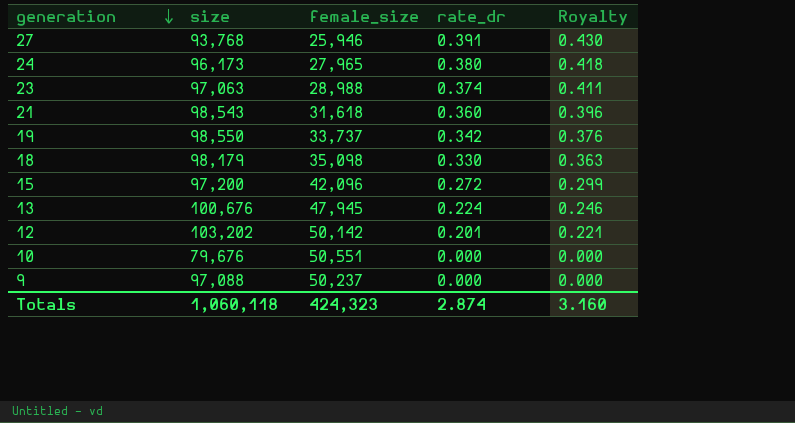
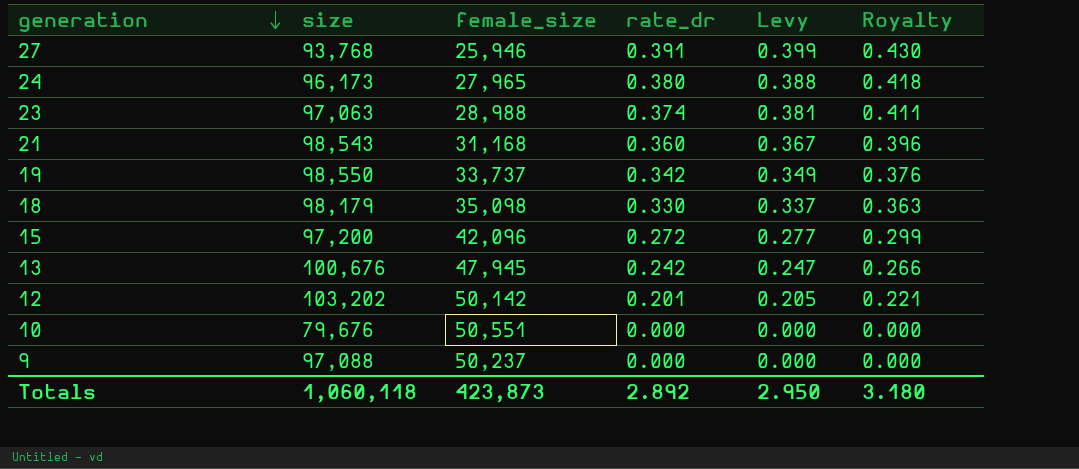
column Levy | formula: none -> [rate_dr] * 1.02
21 | female_size: 31,618 -> 31,168
13 | rate_dr: 0.224 -> 0.242
13 | Royalty: 0.246 -> 0.266
Totals | female_size: 424,323 -> 423,873
Totals | rate_dr: 2.874 -> 2.892
Totals | Royalty: 3.160 -> 3.180

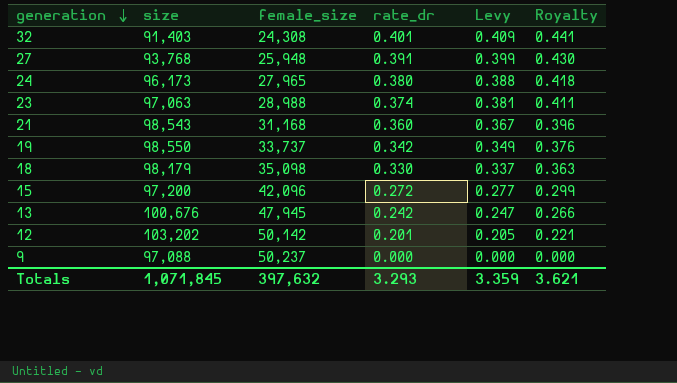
row 10: 79,676 | 50,551 | 0.000 | 0.000 | 0.000 -> none
row 32: none -> 91,403 | 24,308 | 0.401 | 0.409 | 0.441
27 | female_size: 25,946 -> 25,948
Totals | size: 1,060,118 -> 1,071,845
Totals | female_size: 423,873 -> 397,632
Totals | rate_dr: 2.892 -> 3.293
Totals | Levy: 2.950 -> 3.359
Totals | Royalty: 3.180 -> 3.621

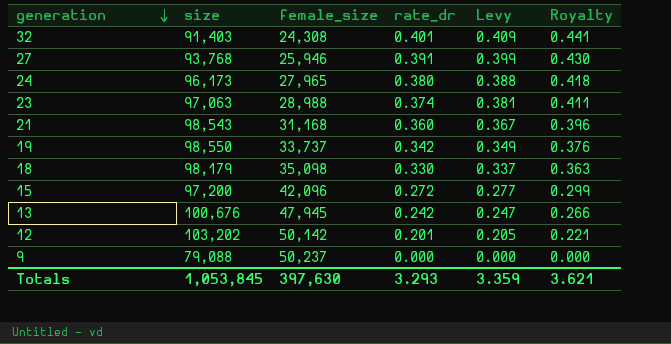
27 | female_size: 25,948 -> 25,946
9 | size: 97,088 -> 79,088
Totals | size: 1,071,845 -> 1,053,845
Totals | female_size: 397,632 -> 397,630

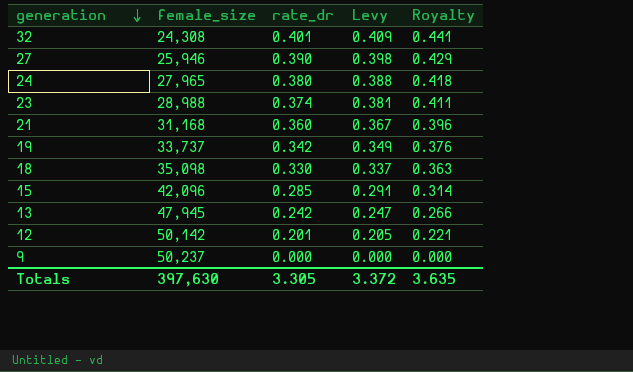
column size | position: 2 -> none
27 | rate_dr: 0.391 -> 0.390
27 | Levy: 0.399 -> 0.398
27 | Royalty: 0.430 -> 0.429
15 | rate_dr: 0.272 -> 0.285
15 | Levy: 0.277 -> 0.291
15 | Royalty: 0.299 -> 0.314
Totals | rate_dr: 3.293 -> 3.305
Totals | Levy: 3.359 -> 3.372
Totals | Royalty: 3.621 -> 3.635

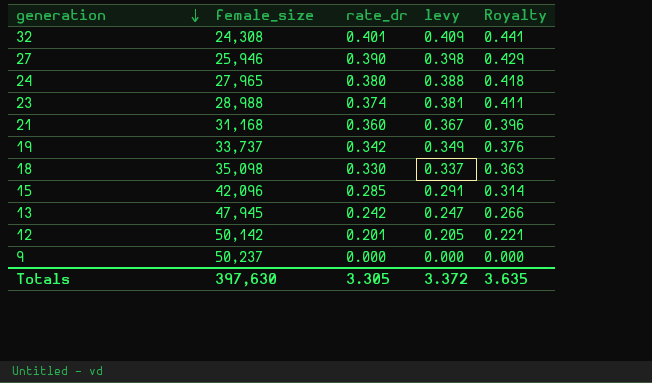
column name: Levy -> levy

